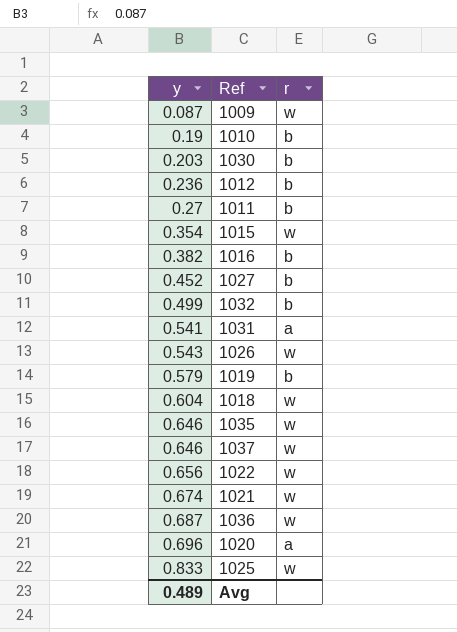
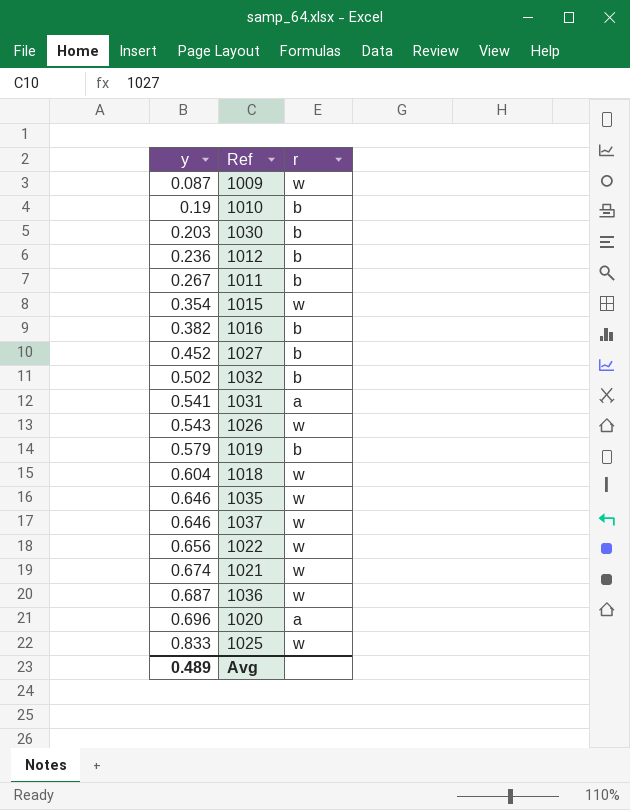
1011 | y: 0.27 -> 0.267
1032 | y: 0.499 -> 0.502

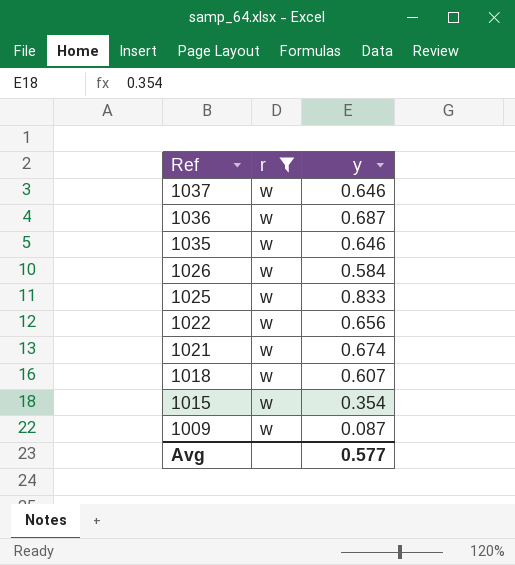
filter: none -> r = w
row order: y ascending -> Ref descending
column y | position: 1 -> 3
1026 | y: 0.543 -> 0.584
1018 | y: 0.604 -> 0.607
Avg | y: 0.489 -> 0.577

